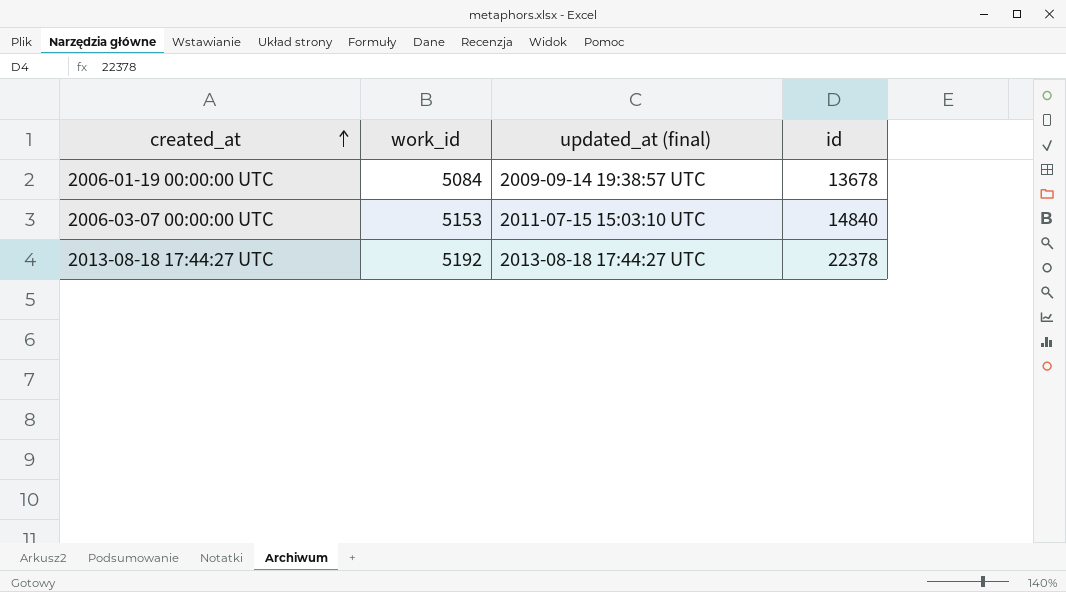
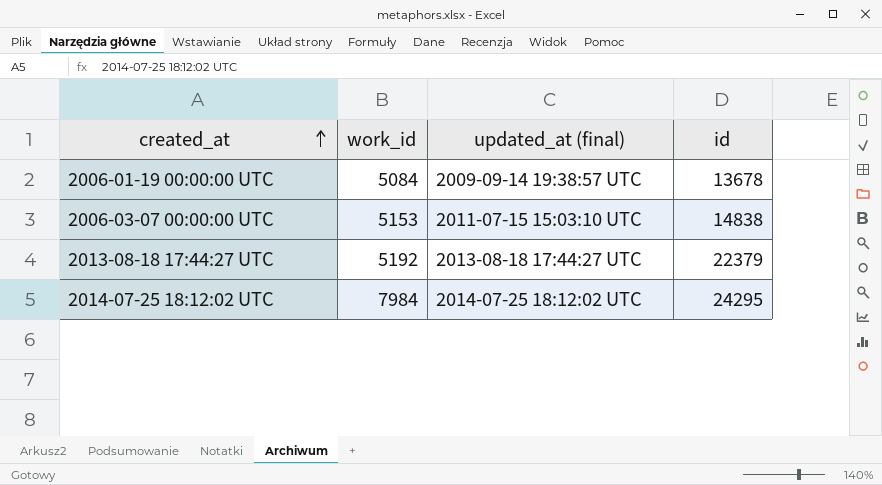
2006-03-07 00:00:00 UTC | id: 14840 -> 14838
2013-08-18 17:44:27 UTC | id: 22378 -> 22379
row 2014-07-25 18:12:02 UTC: none -> 7984 | 2014-07-25 18:12:02 UTC | 24295

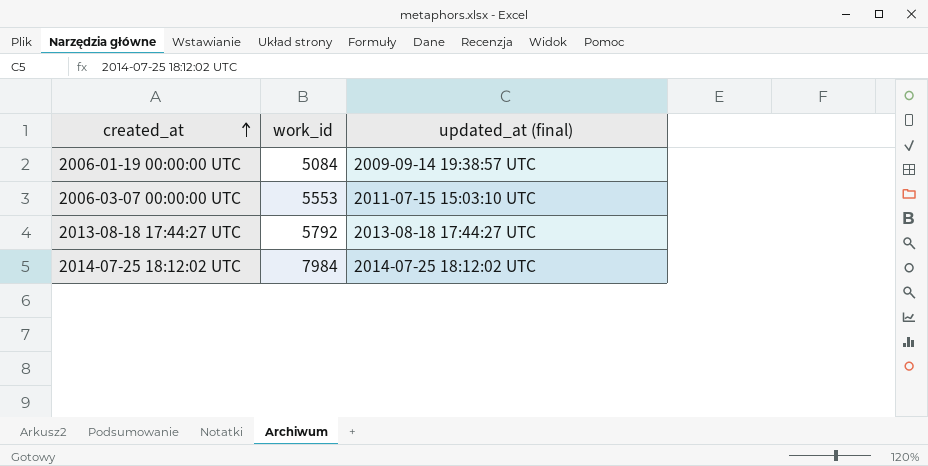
column id | position: 4 -> none
2006-03-07 00:00:00 UTC | work_id: 5153 -> 5553
2013-08-18 17:44:27 UTC | work_id: 5192 -> 5792

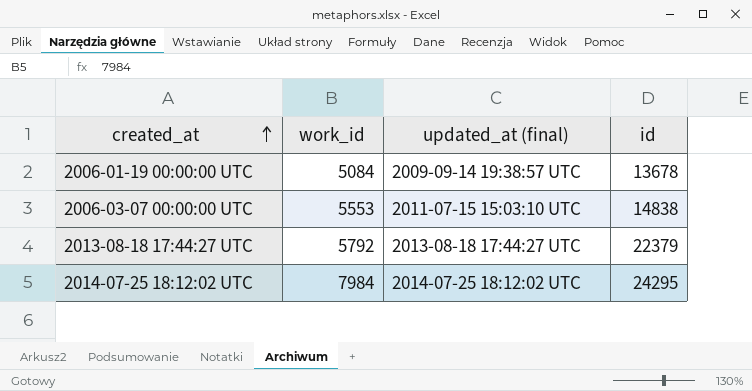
column id | position: none -> 4

